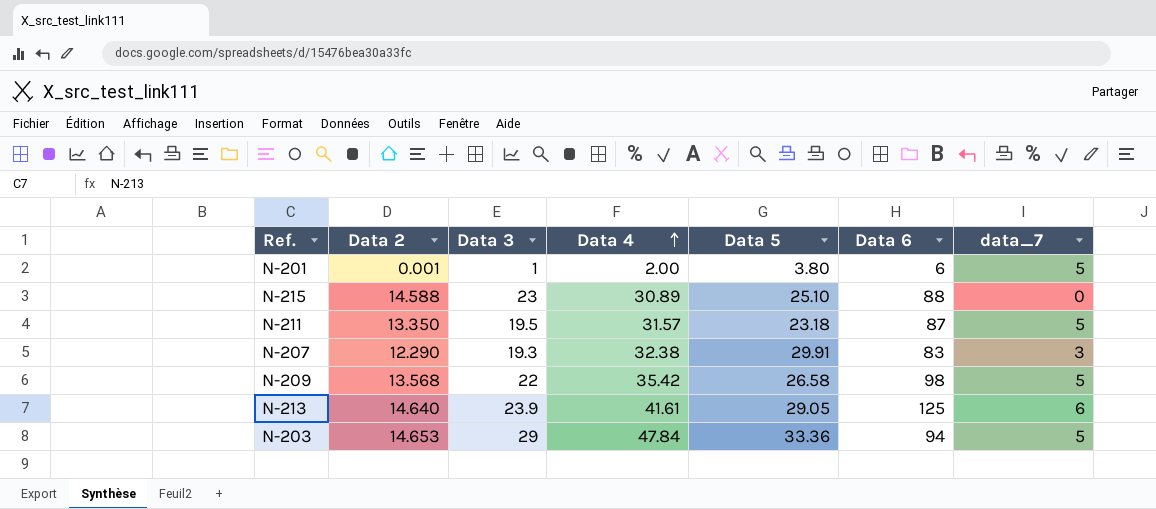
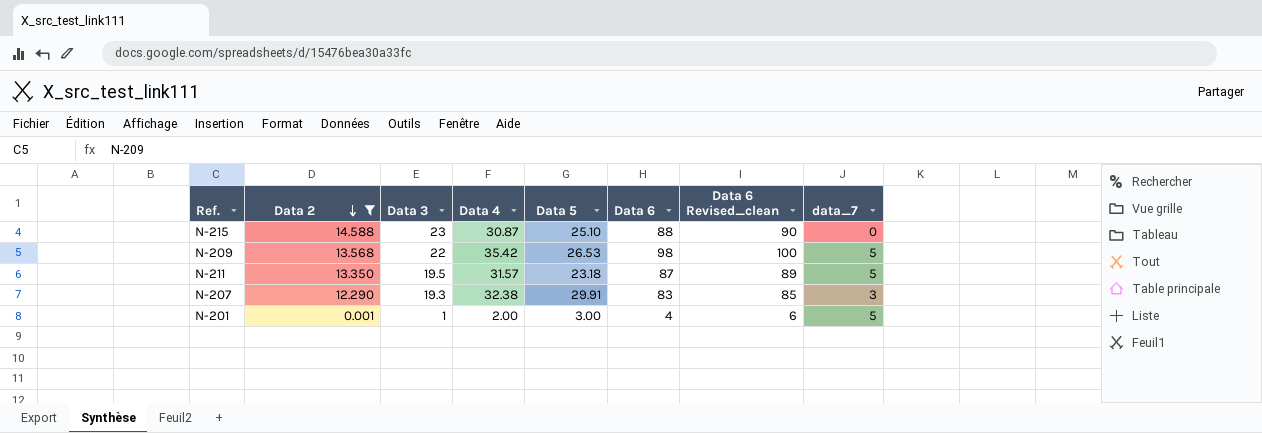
filter: none -> Data 2 <= 14.588
row order: Data 4 ascending -> Data 2 descending
column Data 6 Revised_clean | formula: none -> [Data 6] + 2
N-215 | Data 4: 30.89 -> 30.87
N-209 | Data 5: 26.58 -> 26.53
N-201 | Data 5: 3.80 -> 3.00
N-201 | Data 6: 6 -> 4

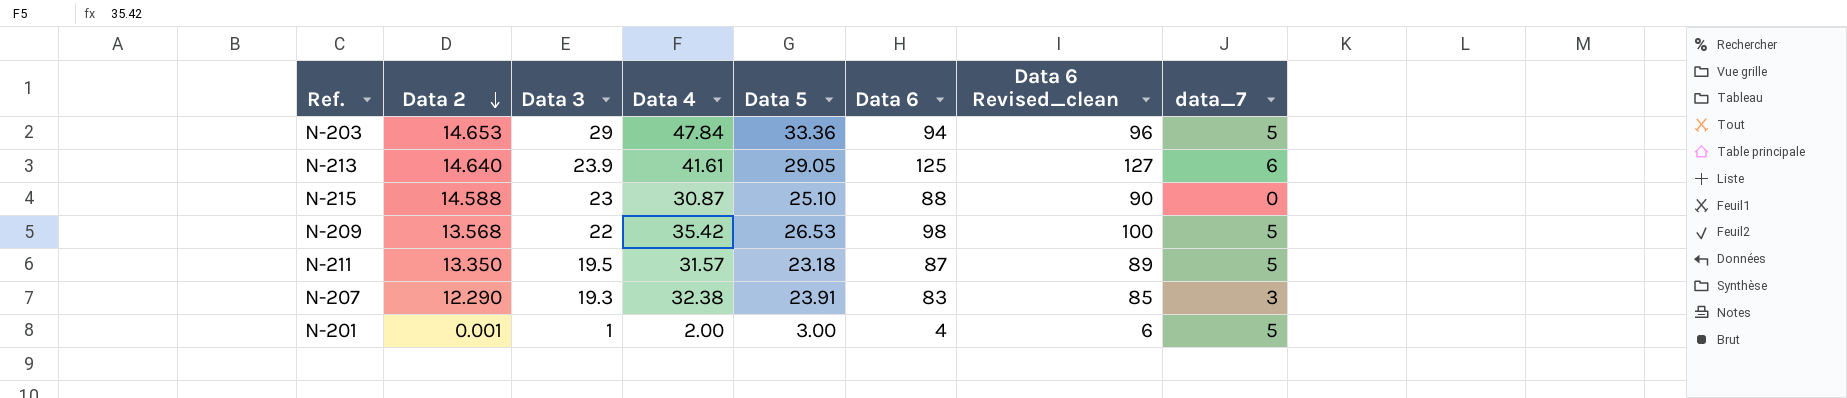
filter: Data 2 <= 14.588 -> none
N-207 | Data 5: 29.91 -> 23.91

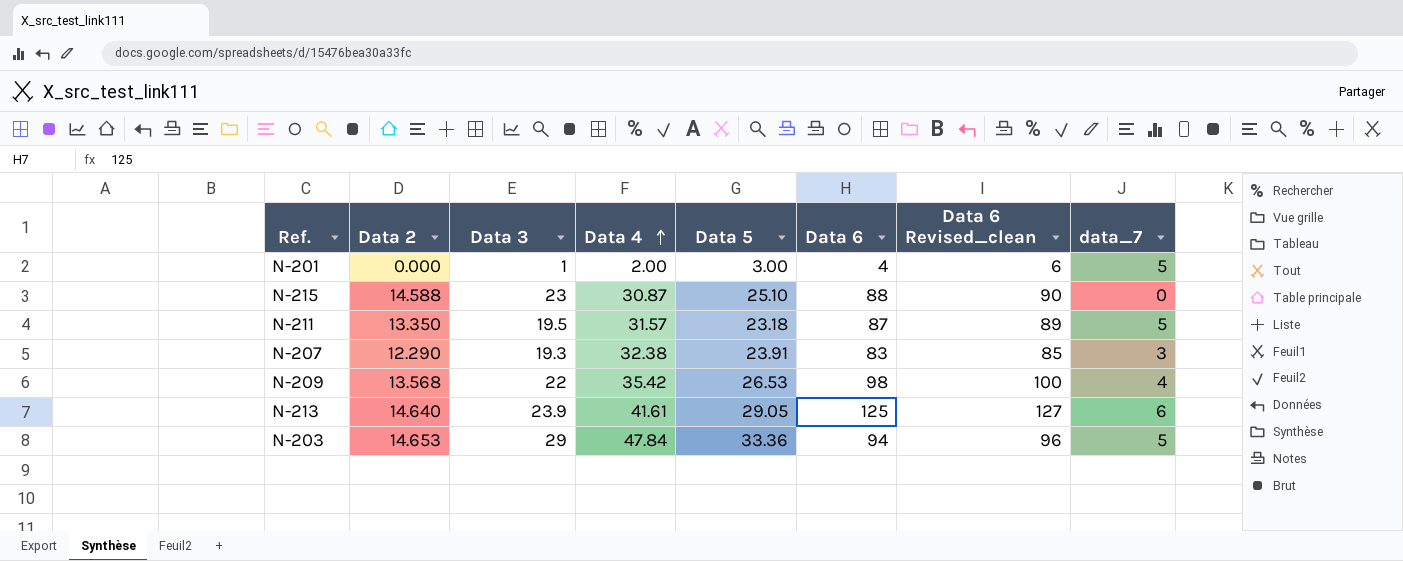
row order: Data 2 descending -> Data 4 ascending
N-201 | Data 2: 0.001 -> 0.000
N-209 | data_7: 5 -> 4

